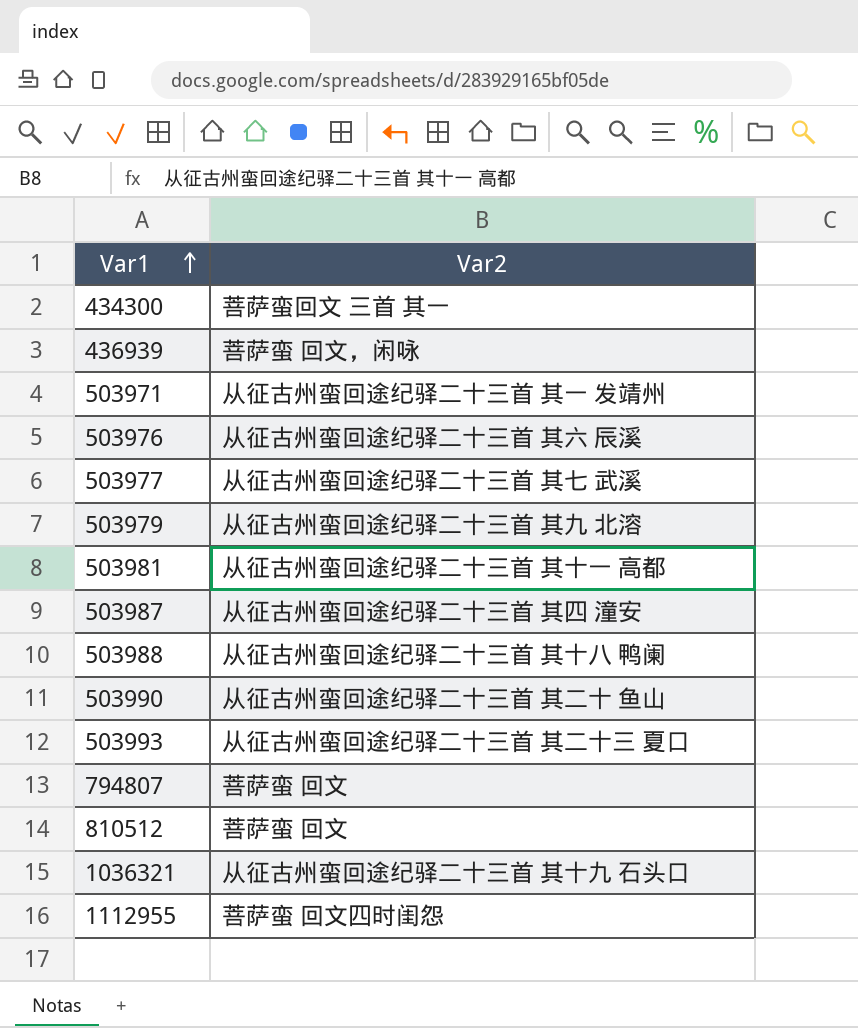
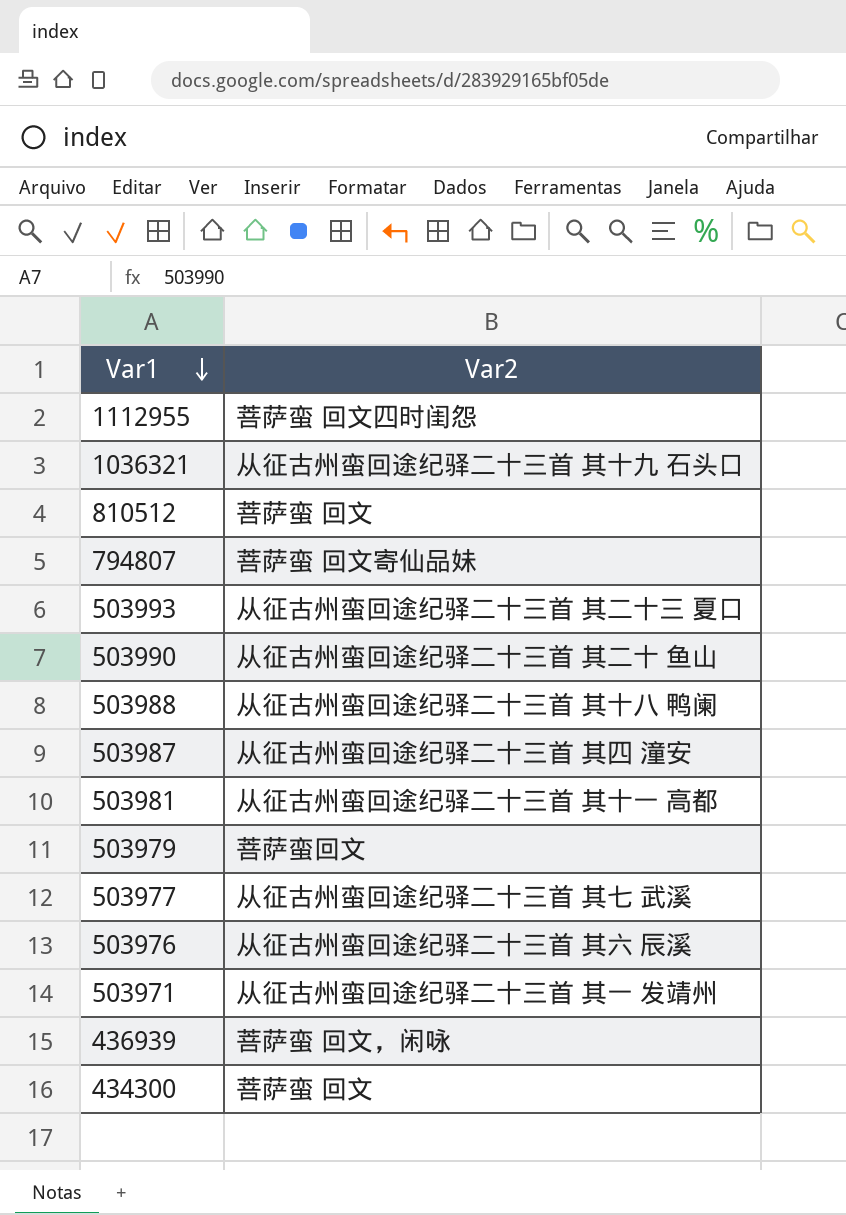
row order: Var1 ascending -> Var1 descending
794807 | Var2: 菩萨蛮 回文 -> 菩萨蛮 回文寄仙品妹
503979 | Var2: 从征古州蛮回途纪驿二十三首 其九 北溶 -> 菩萨蛮回文
434300 | Var2: 菩萨蛮回文 三首 其一 -> 菩萨蛮 回文

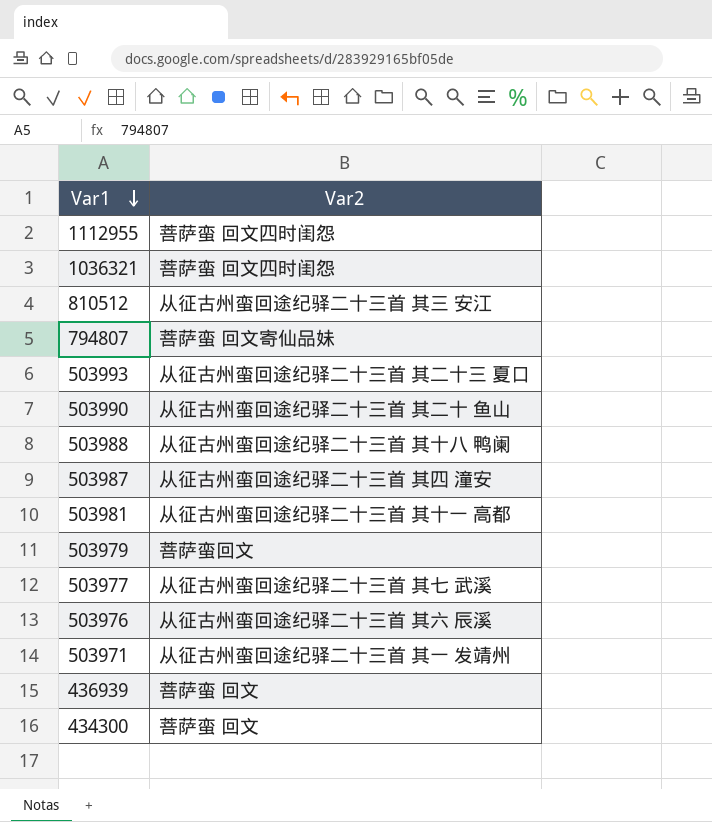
1036321 | Var2: 从征古州蛮回途纪驿二十三首 其十九 石头口 -> 菩萨蛮 回文四时闺怨
810512 | Var2: 菩萨蛮 回文 -> 从征古州蛮回途纪驿二十三首 其三 安江
436939 | Var2: 菩萨蛮 回文，闲咏 -> 菩萨蛮 回文

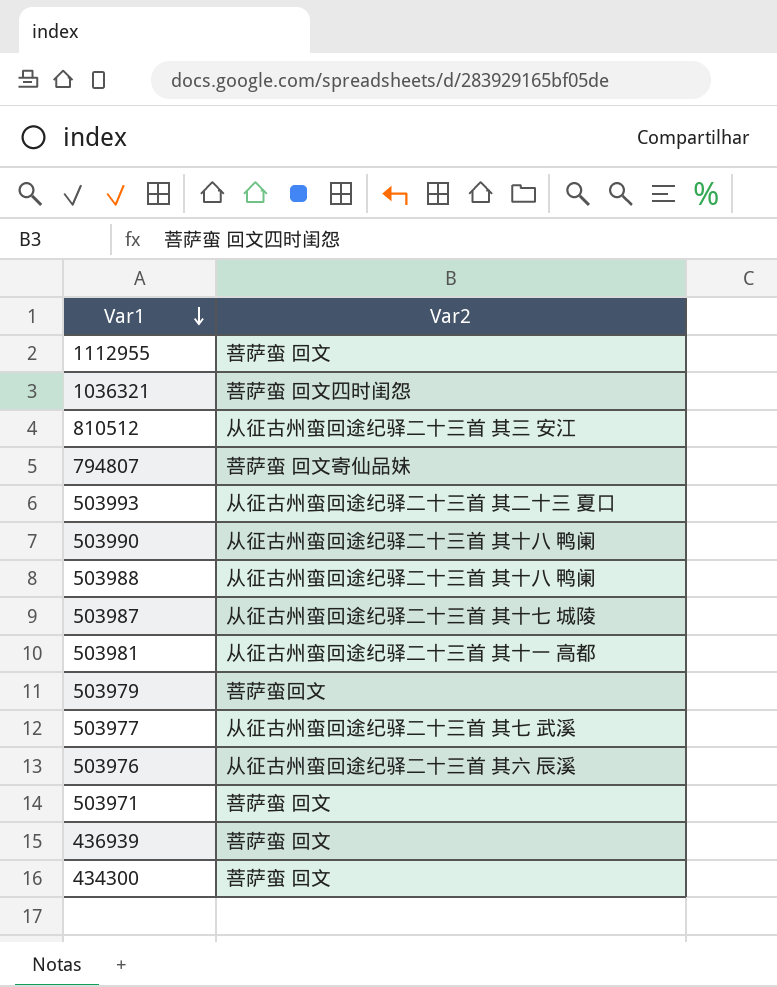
1112955 | Var2: 菩萨蛮 回文四时闺怨 -> 菩萨蛮 回文
503990 | Var2: 从征古州蛮回途纪驿二十三首 其二十 鱼山 -> 从征古州蛮回途纪驿二十三首 其十八 鸭阑
503987 | Var2: 从征古州蛮回途纪驿二十三首 其四 潼安 -> 从征古州蛮回途纪驿二十三首 其十七 城陵
503971 | Var2: 从征古州蛮回途纪驿二十三首 其一 发靖州 -> 菩萨蛮 回文

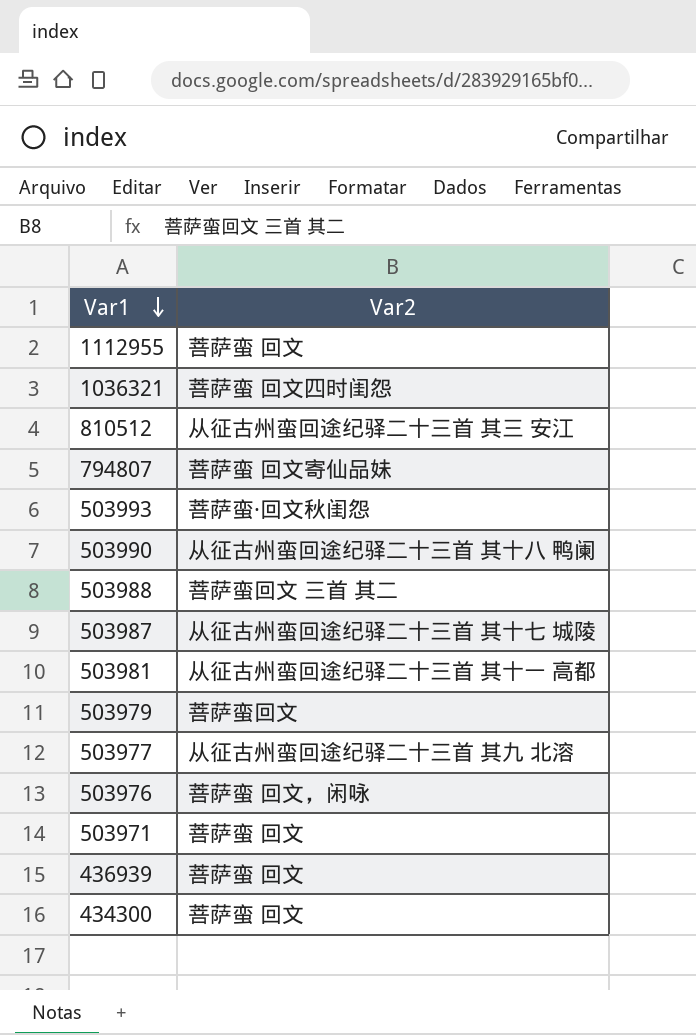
503993 | Var2: 从征古州蛮回途纪驿二十三首 其二十三 夏口 -> 菩萨蛮·回文秋闺怨
503988 | Var2: 从征古州蛮回途纪驿二十三首 其十八 鸭阑 -> 菩萨蛮回文 三首 其二
503977 | Var2: 从征古州蛮回途纪驿二十三首 其七 武溪 -> 从征古州蛮回途纪驿二十三首 其九 北溶
503976 | Var2: 从征古州蛮回途纪驿二十三首 其六 辰溪 -> 菩萨蛮 回文，闲咏

